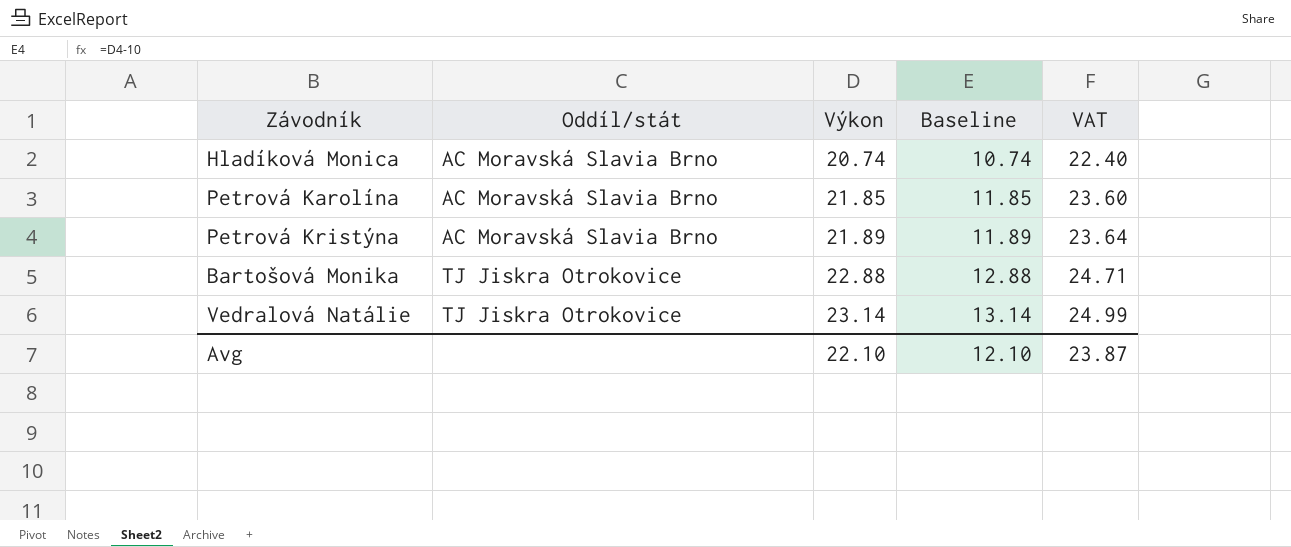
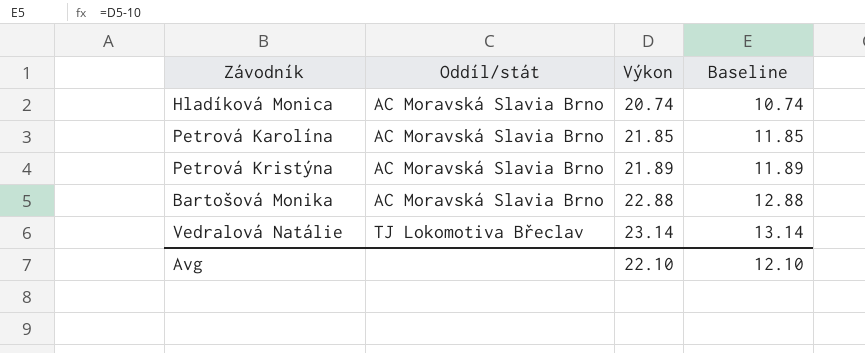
column VAT | formula: [Výkon] * 1.08 -> none
Bartošová Monika | Oddíl/stát: TJ Jiskra Otrokovice -> AC Moravská Slavia Brno
Vedralová Natálie | Oddíl/stát: TJ Jiskra Otrokovice -> TJ Lokomotiva Břeclav

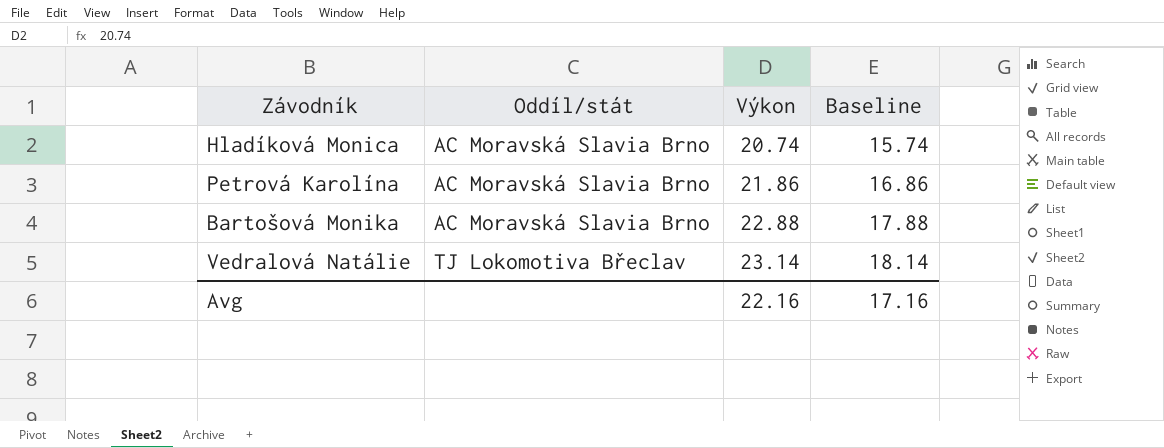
column Baseline | formula: [Výkon] - 10 -> [Výkon] - 5
row Petrová Kristýna: AC Moravská Slavia Brno | 21.89 | 11.89 -> none
Petrová Karolína | Výkon: 21.85 -> 21.86
Avg | Výkon: 22.10 -> 22.16
Avg | Baseline: 12.10 -> 17.16

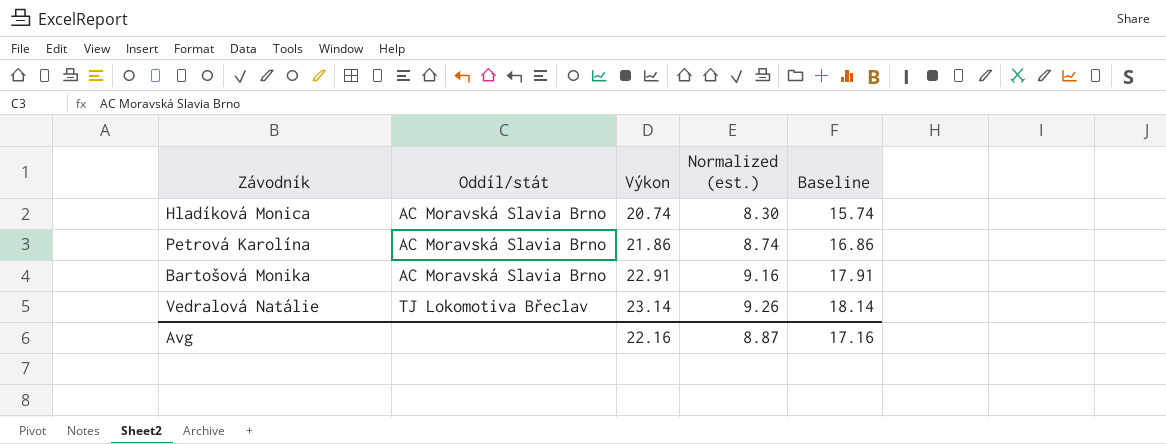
column Normalized (est.) | formula: none -> [Výkon] * 0.4
Bartošová Monika | Výkon: 22.88 -> 22.91
Bartošová Monika | Baseline: 17.88 -> 17.91

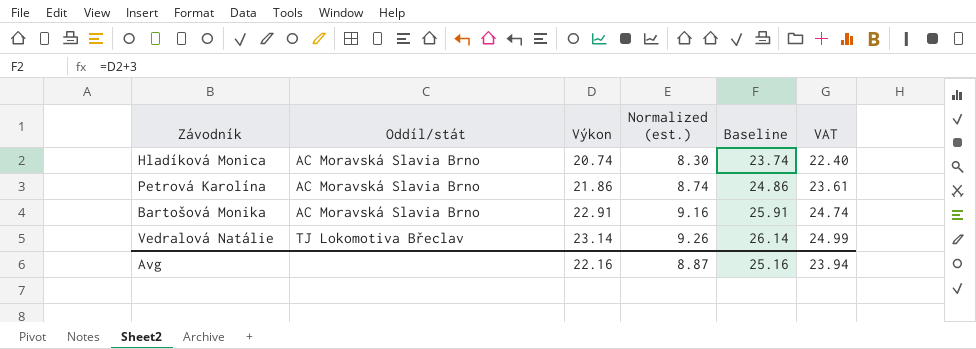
column Baseline | formula: [Výkon] - 5 -> [Výkon] + 3
column VAT | formula: none -> [Výkon] * 1.08
Avg | Baseline: 17.16 -> 25.16

